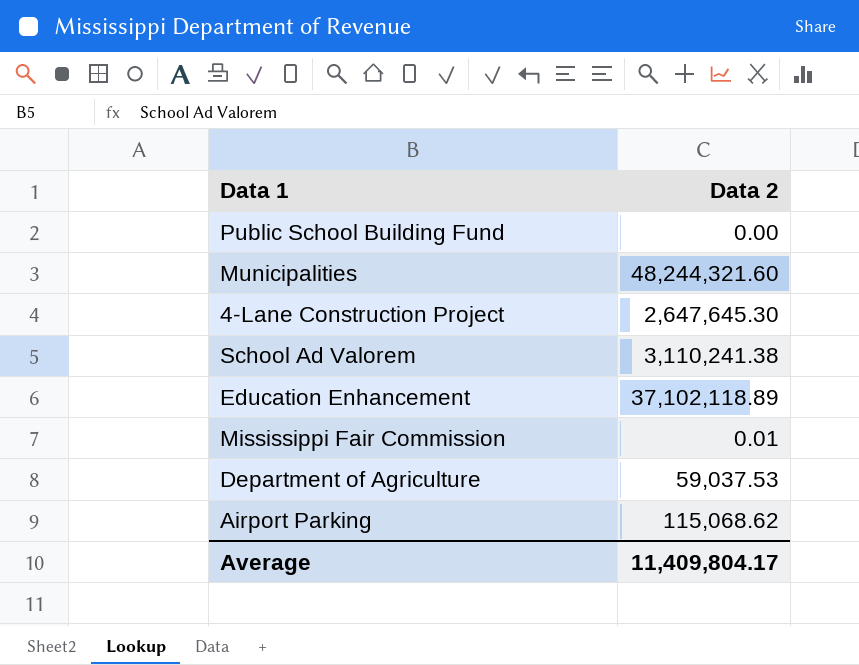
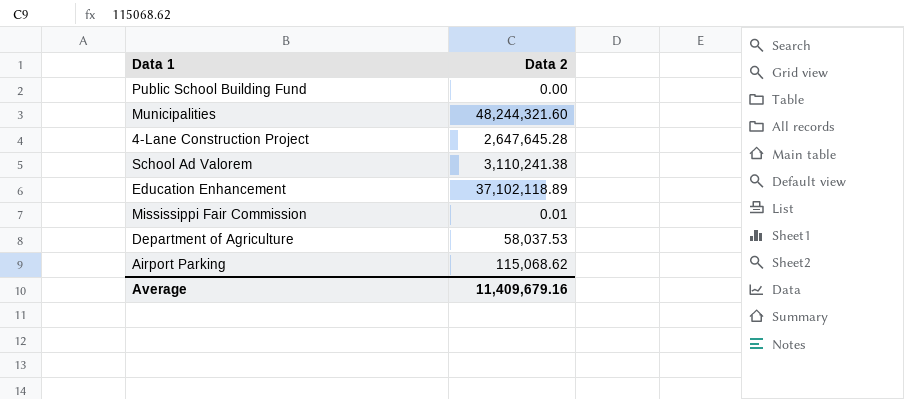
4-Lane Construction Project | Data 2: 2,647,645.30 -> 2,647,645.28
Department of Agriculture | Data 2: 59,037.53 -> 58,037.53
Average | Data 2: 11,409,804.17 -> 11,409,679.16

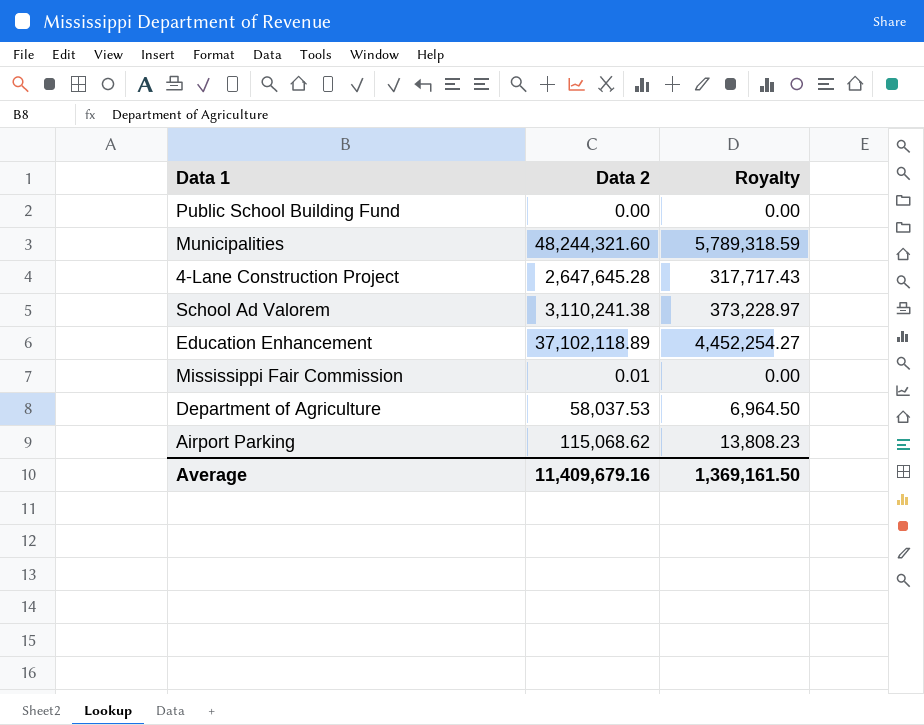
column Royalty | formula: none -> [Data 2] * 0.12

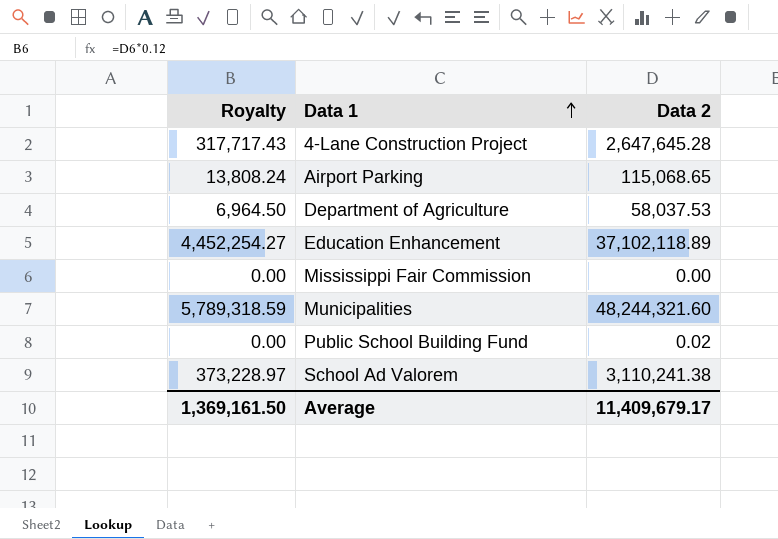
row order: none -> Data 1 ascending
column Royalty | position: 3 -> 1
Airport Parking | Royalty: 13,808.23 -> 13,808.24
Airport Parking | Data 2: 115,068.62 -> 115,068.65
Mississippi Fair Commission | Data 2: 0.01 -> 0.00
Public School Building Fund | Data 2: 0.00 -> 0.02
Average | Data 2: 11,409,679.16 -> 11,409,679.17

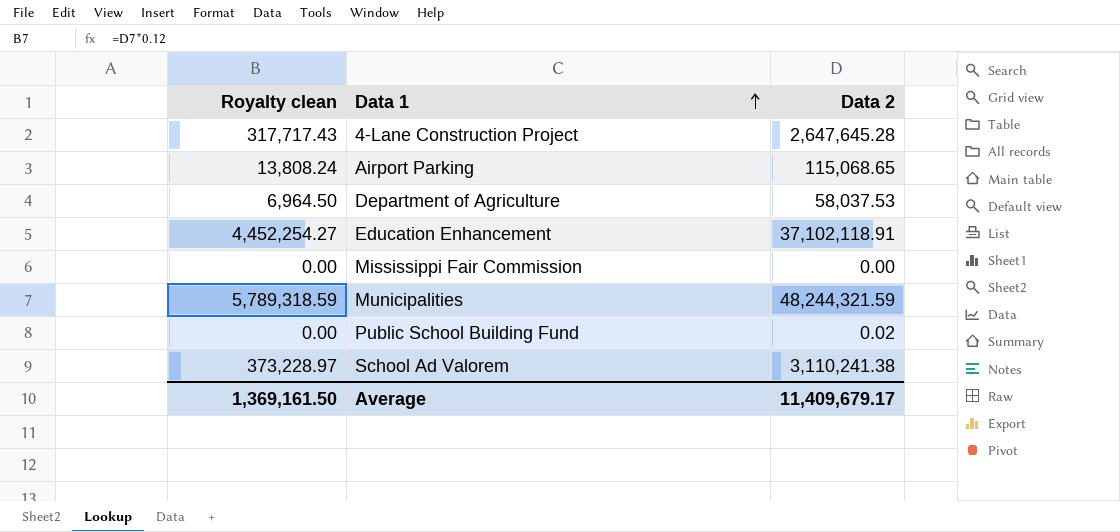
column name: Royalty -> Royalty clean
Education Enhancement | Data 2: 37,102,118.89 -> 37,102,118.91
Municipalities | Data 2: 48,244,321.60 -> 48,244,321.59

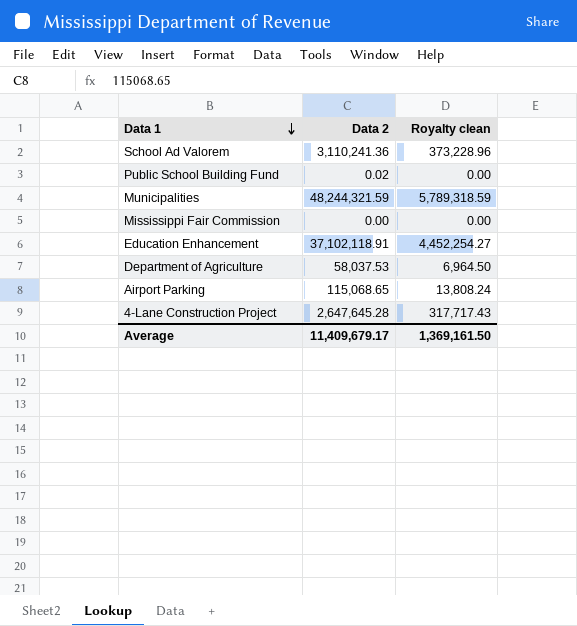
row order: Data 1 ascending -> Data 1 descending
column Royalty clean | position: 1 -> 3
School Ad Valorem | Data 2: 3,110,241.38 -> 3,110,241.36
School Ad Valorem | Royalty clean: 373,228.97 -> 373,228.96

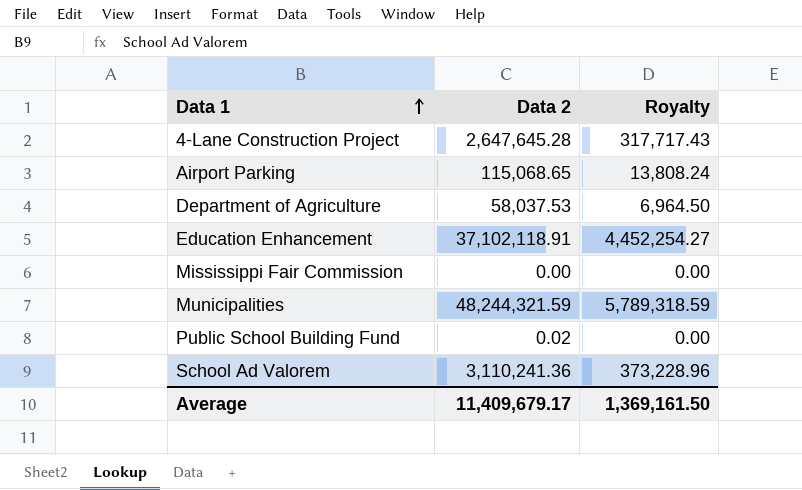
row order: Data 1 descending -> Data 1 ascending
column name: Royalty clean -> Royalty

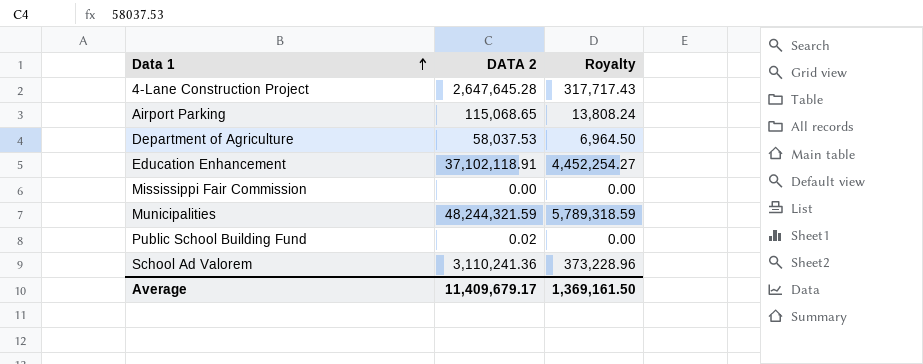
column name: Data 2 -> DATA 2

